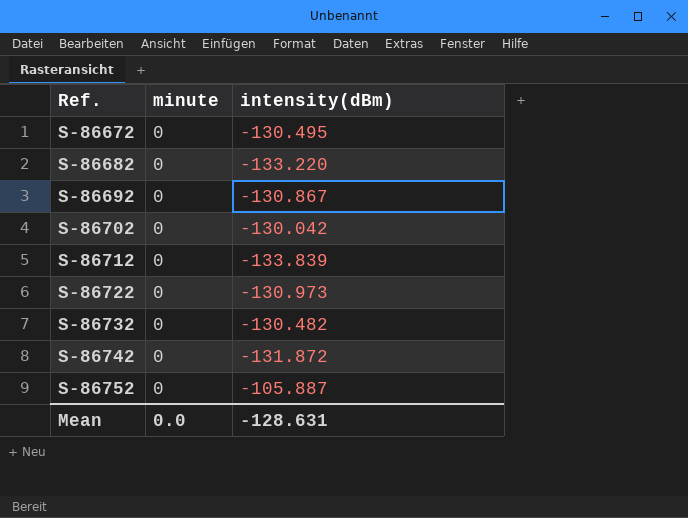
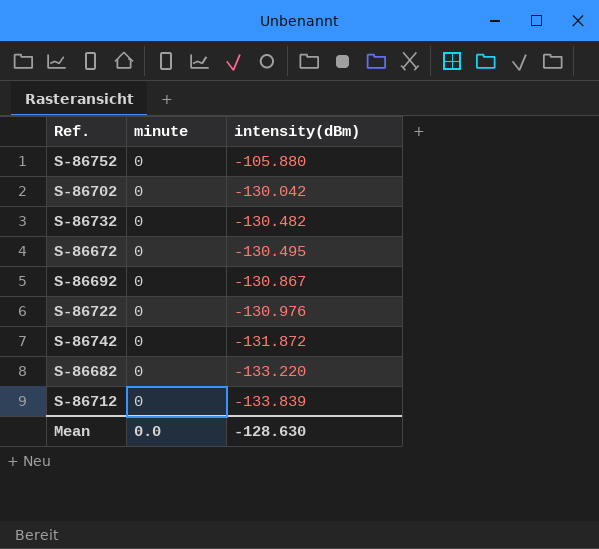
row order: Ref. ascending -> intensity(dBm) descending
S-86752 | intensity(dBm): -105.887 -> -105.880
S-86722 | intensity(dBm): -130.973 -> -130.976
Mean | intensity(dBm): -128.631 -> -128.630

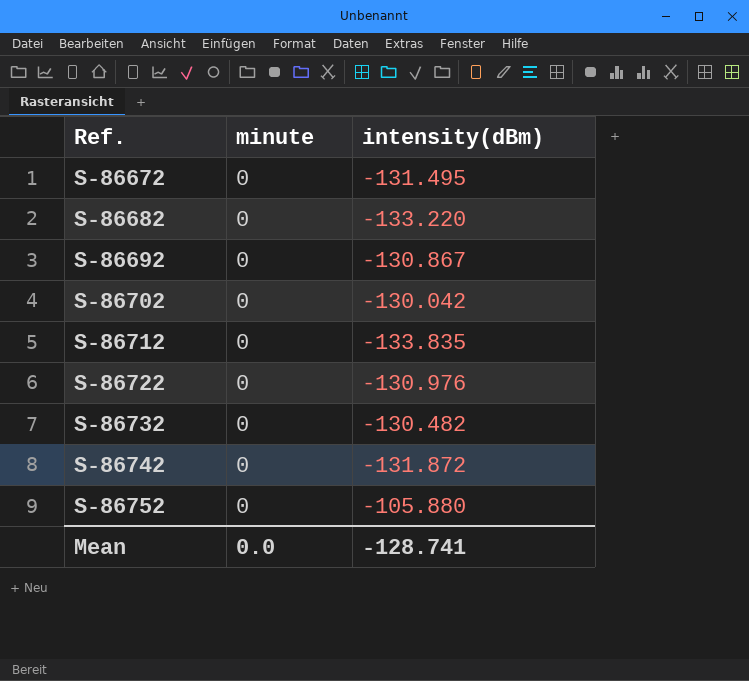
row order: intensity(dBm) descending -> Ref. ascending
S-86672 | intensity(dBm): -130.495 -> -131.495
S-86712 | intensity(dBm): -133.839 -> -133.835
Mean | intensity(dBm): -128.630 -> -128.741

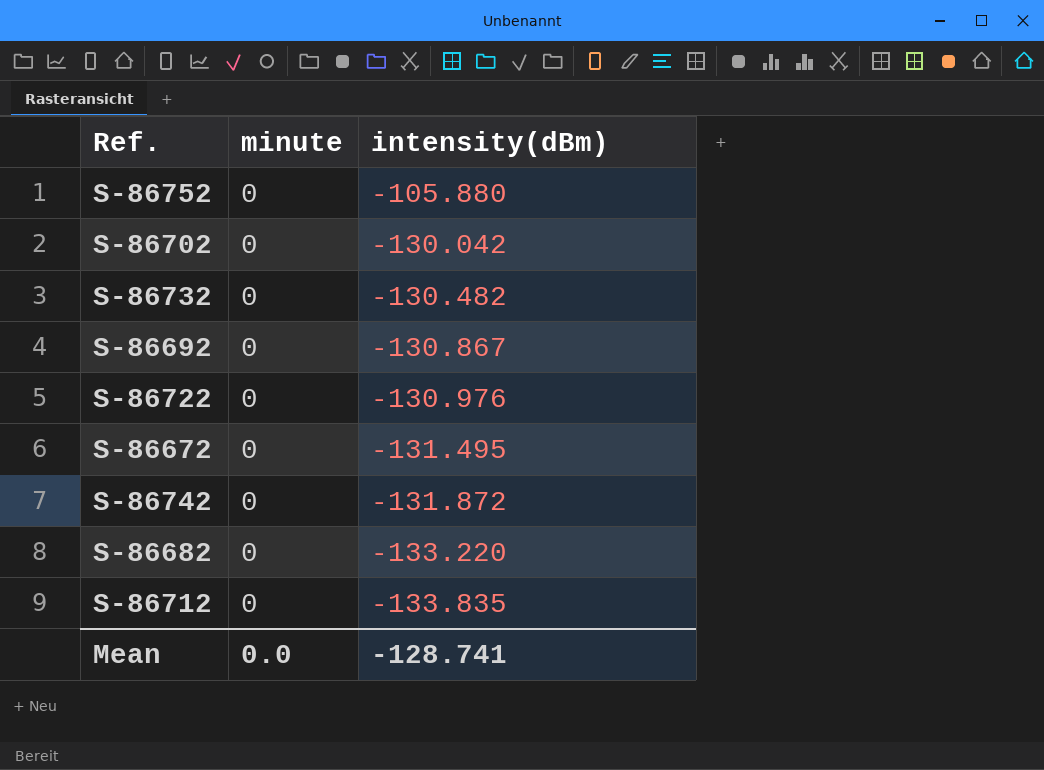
row order: Ref. ascending -> intensity(dBm) descending

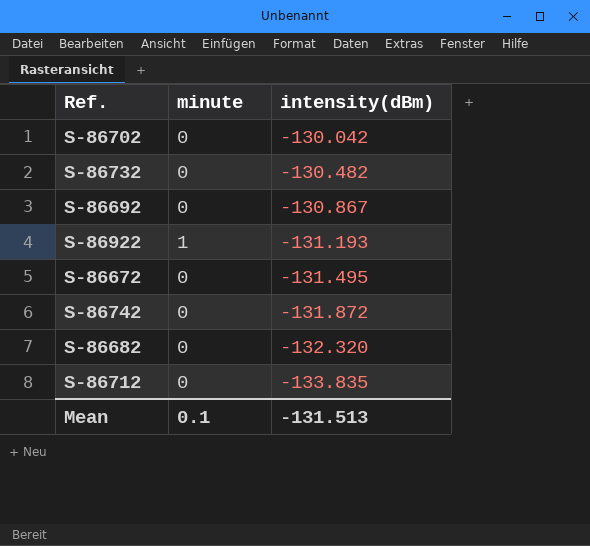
row S-86752: 0 | -105.880 -> none
row S-86722: 0 | -130.976 -> none
row S-86922: none -> 1 | -131.193
S-86682 | intensity(dBm): -133.220 -> -132.320
Mean | minute: 0.0 -> 0.1
Mean | intensity(dBm): -128.741 -> -131.513

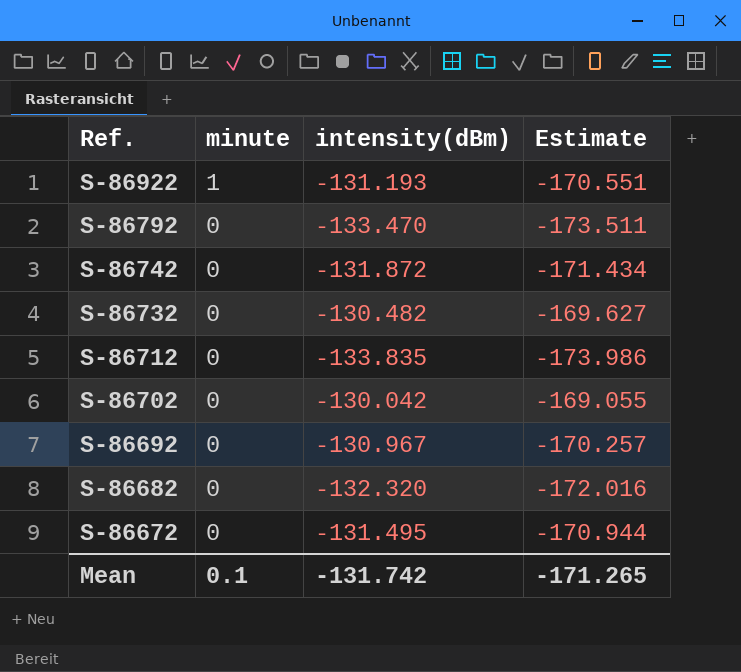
row order: intensity(dBm) descending -> Ref. descending
column Estimate | formula: none -> [intensity(dBm)] * 1.3
row S-86792: none -> 0 | -133.470 | -173.511
S-86692 | intensity(dBm): -130.867 -> -130.967
Mean | intensity(dBm): -131.513 -> -131.742

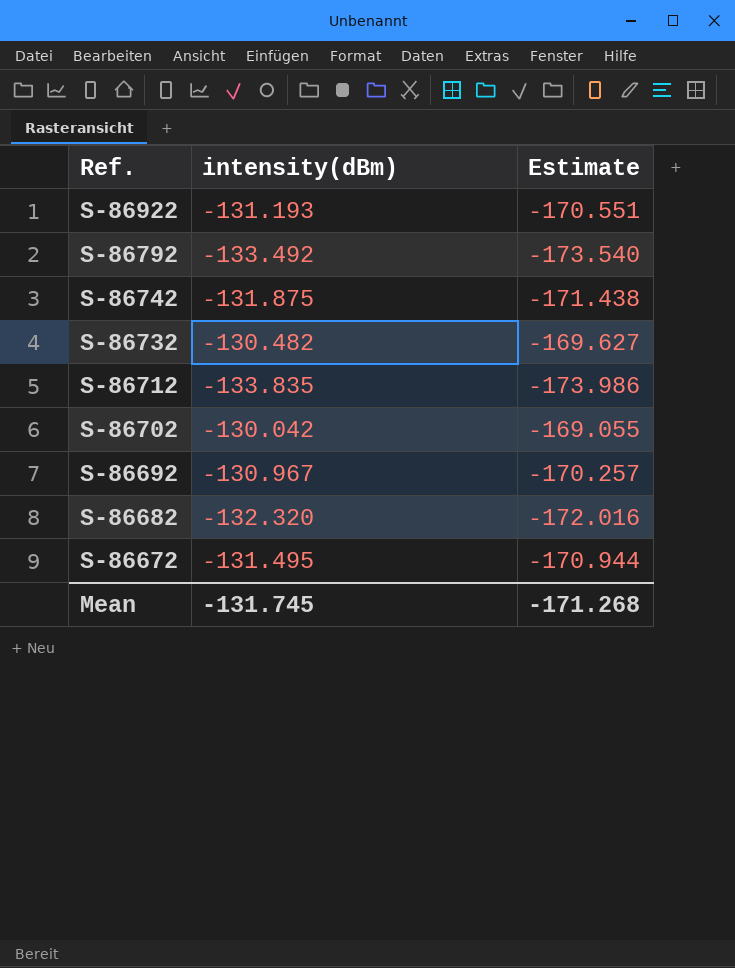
column minute | position: 2 -> none
S-86792 | intensity(dBm): -133.470 -> -133.492
S-86792 | Estimate: -173.511 -> -173.540
S-86742 | intensity(dBm): -131.872 -> -131.875
S-86742 | Estimate: -171.434 -> -171.438
Mean | intensity(dBm): -131.742 -> -131.745
Mean | Estimate: -171.265 -> -171.268

